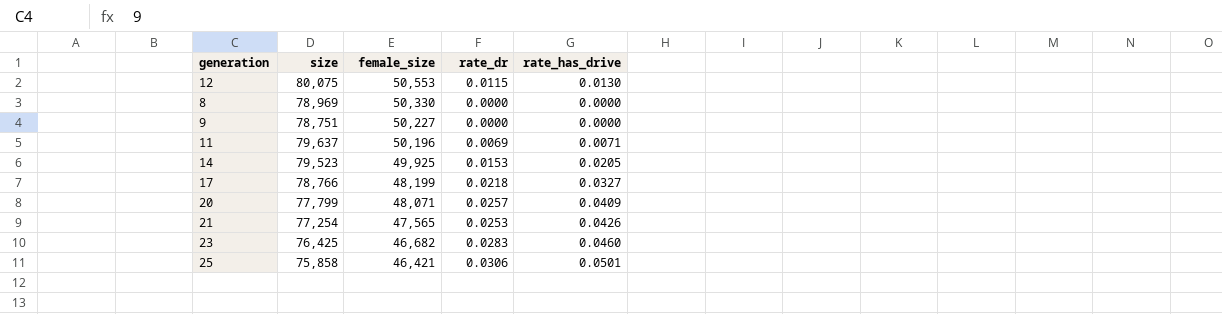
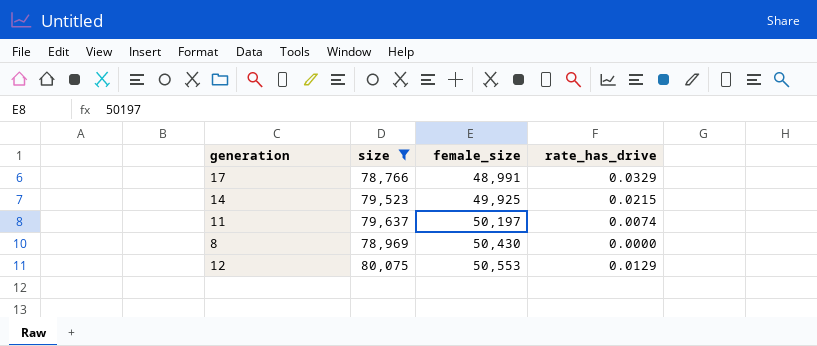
filter: none -> size >= 78,766
row order: female_size descending -> female_size ascending
column rate_dr | position: 4 -> none
17 | female_size: 48,199 -> 48,991
17 | rate_has_drive: 0.0327 -> 0.0329
14 | rate_has_drive: 0.0205 -> 0.0215
11 | female_size: 50,196 -> 50,197
11 | rate_has_drive: 0.0071 -> 0.0074
8 | female_size: 50,330 -> 50,430
12 | rate_has_drive: 0.0130 -> 0.0129

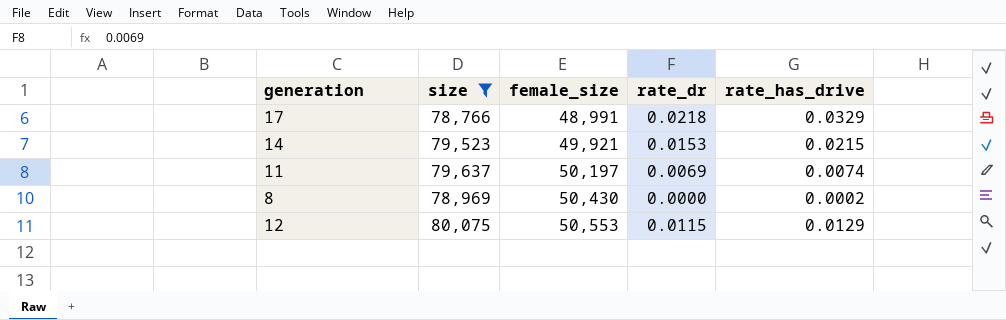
column rate_dr | position: none -> 4
14 | female_size: 49,925 -> 49,921
8 | rate_has_drive: 0.0000 -> 0.0002

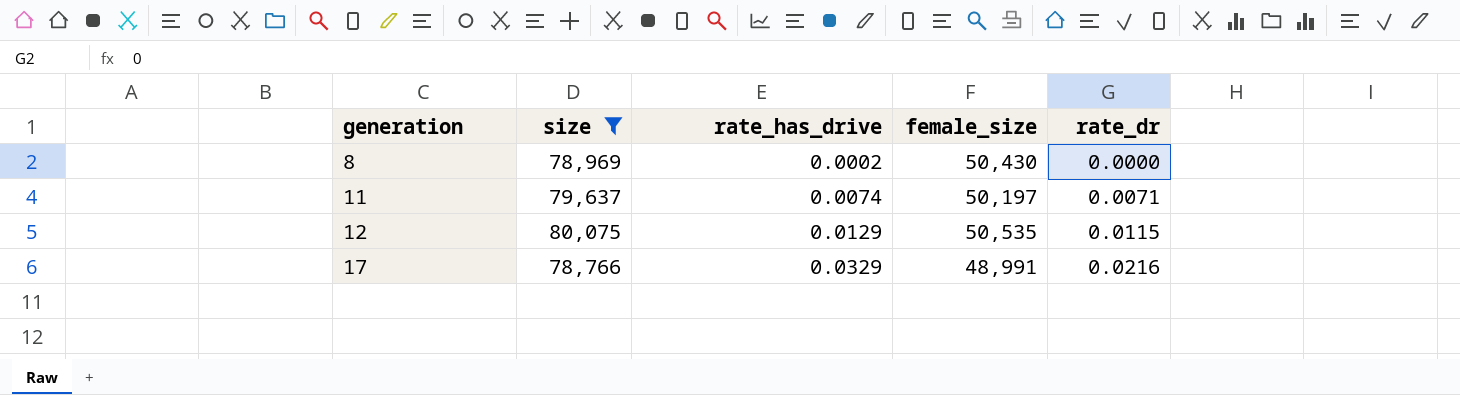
row order: female_size ascending -> generation ascending
column rate_has_drive | position: 5 -> 3
row 14: 79,523 | 49,921 | 0.0153 | 0.0215 -> none
11 | rate_dr: 0.0069 -> 0.0071
12 | female_size: 50,553 -> 50,535
17 | rate_dr: 0.0218 -> 0.0216

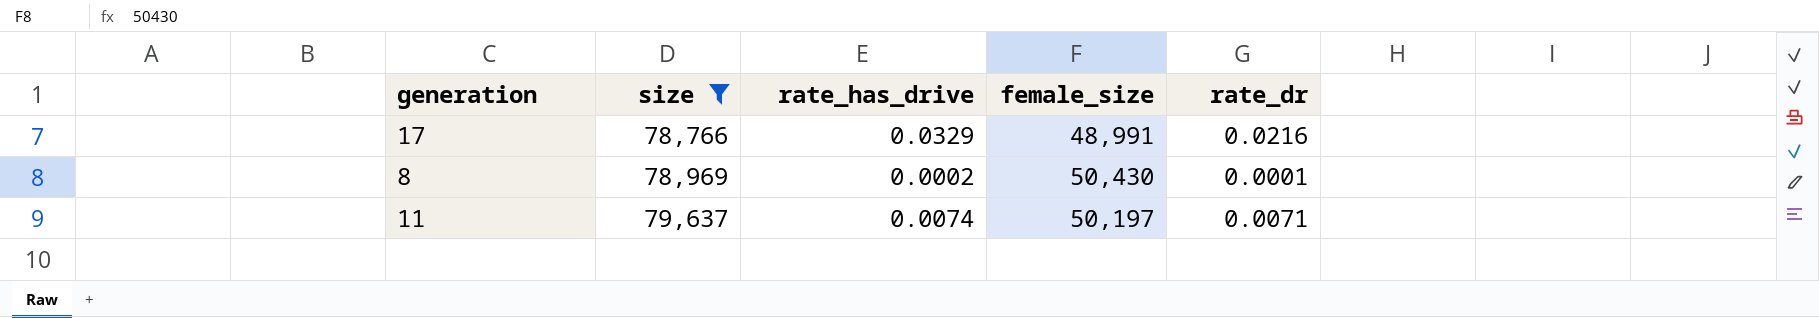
row order: generation ascending -> size ascending
row 12: 80,075 | 0.0129 | 50,535 | 0.0115 -> none
8 | rate_dr: 0.0000 -> 0.0001

